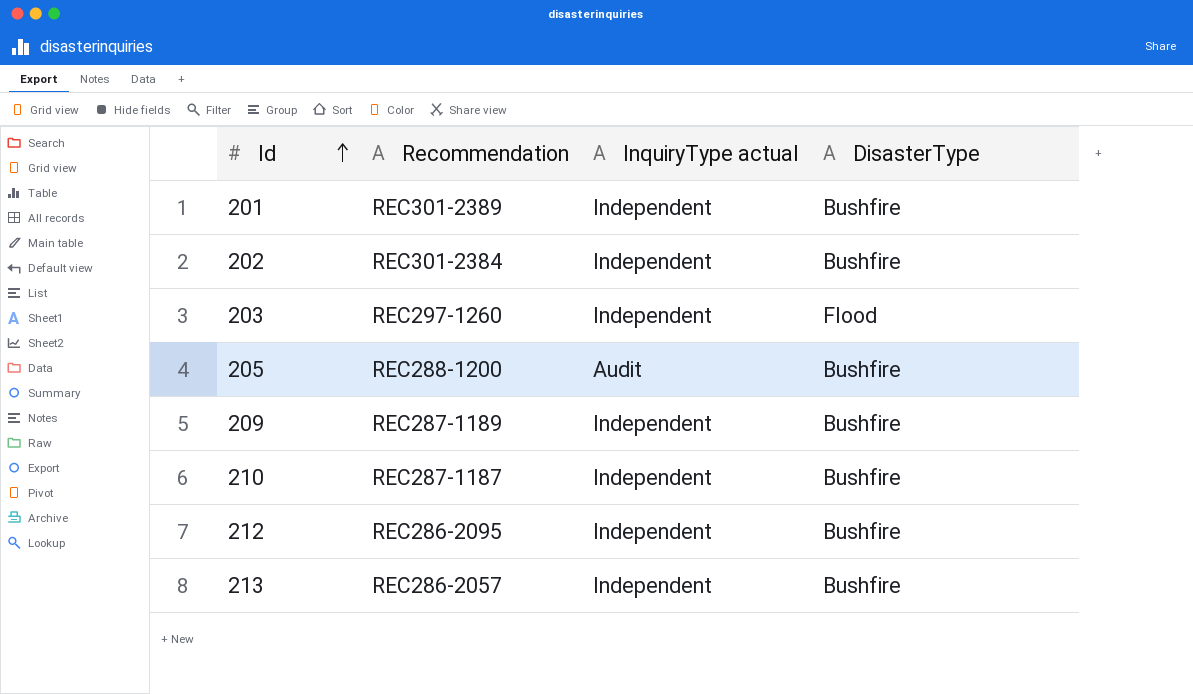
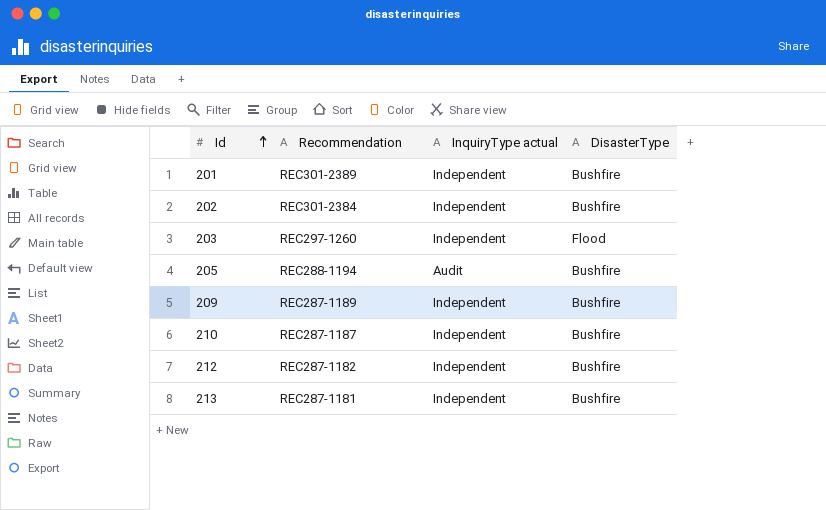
205 | Recommendation: REC288-1200 -> REC288-1194
212 | Recommendation: REC286-2095 -> REC287-1182
213 | Recommendation: REC286-2057 -> REC287-1181

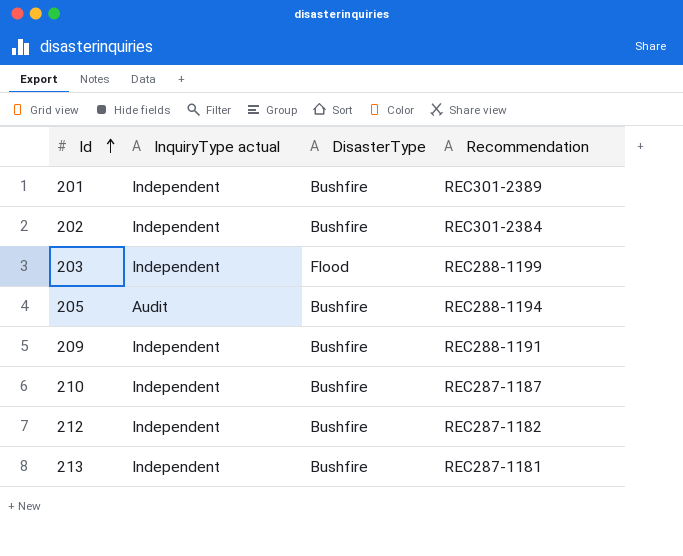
column Recommendation | position: 2 -> 4
203 | Recommendation: REC297-1260 -> REC288-1199
209 | Recommendation: REC287-1189 -> REC288-1191

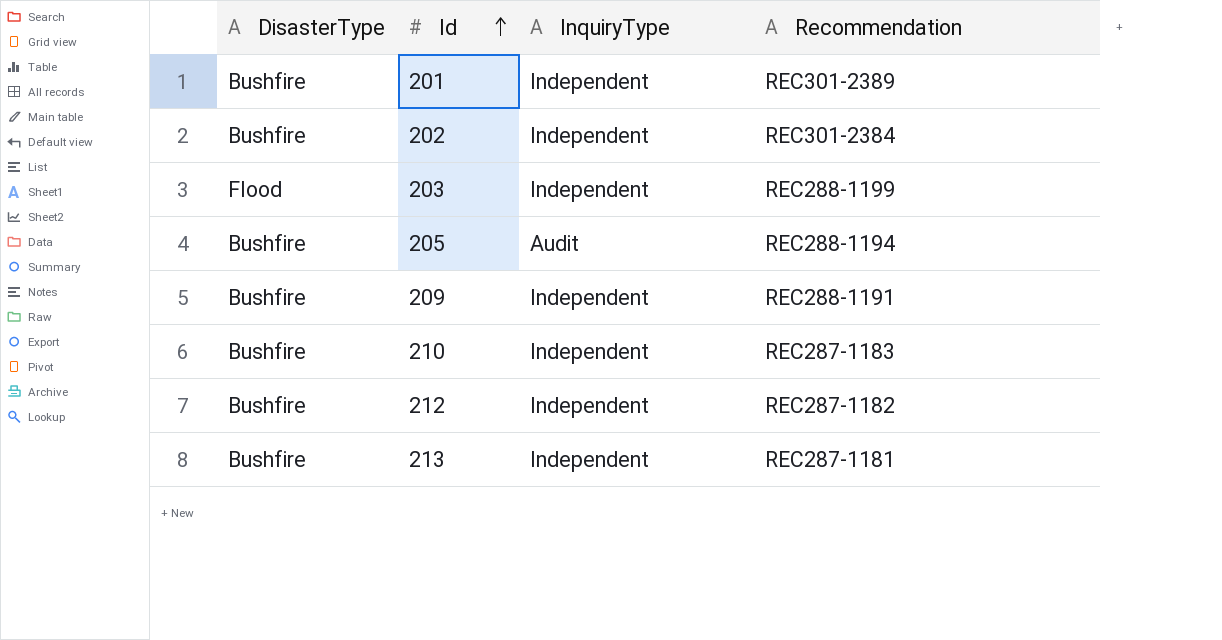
column DisasterType | position: 3 -> 1
column name: InquiryType actual -> InquiryType
210 | Recommendation: REC287-1187 -> REC287-1183

